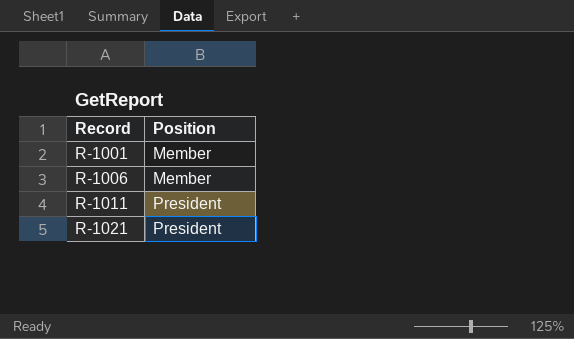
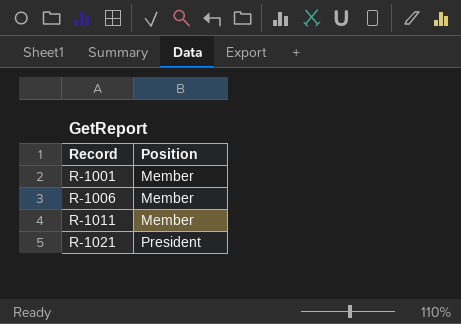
R-1011 | Position: President -> Member

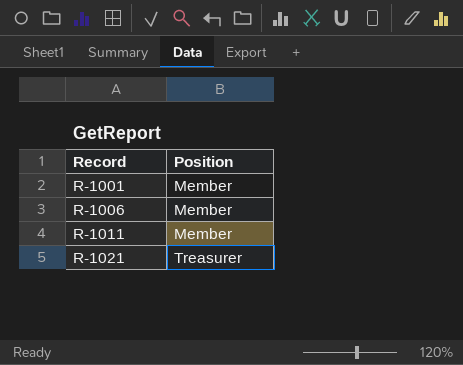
R-1021 | Position: President -> Treasurer

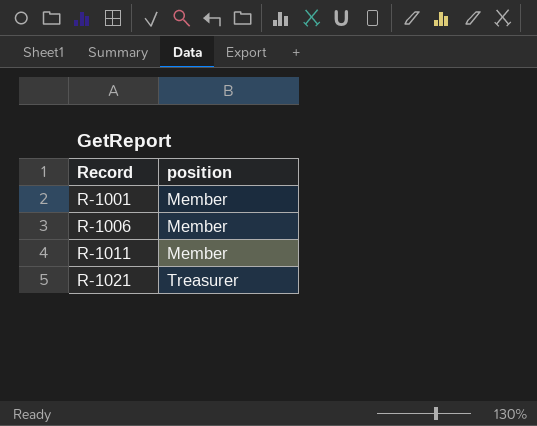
column name: Position -> position

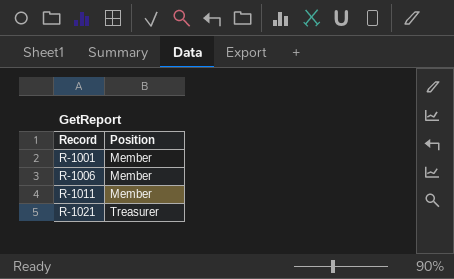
column name: position -> Position

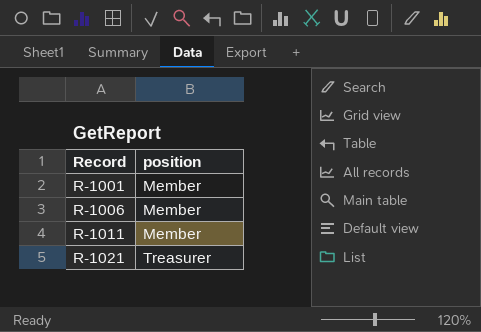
column name: Position -> position

